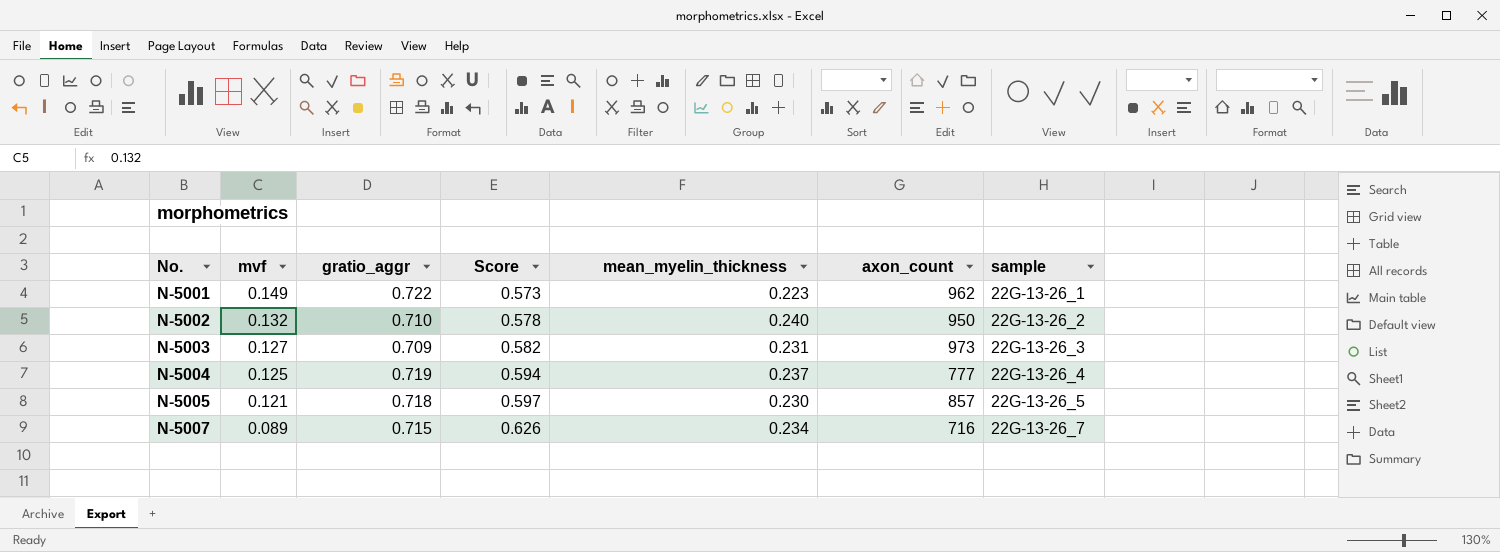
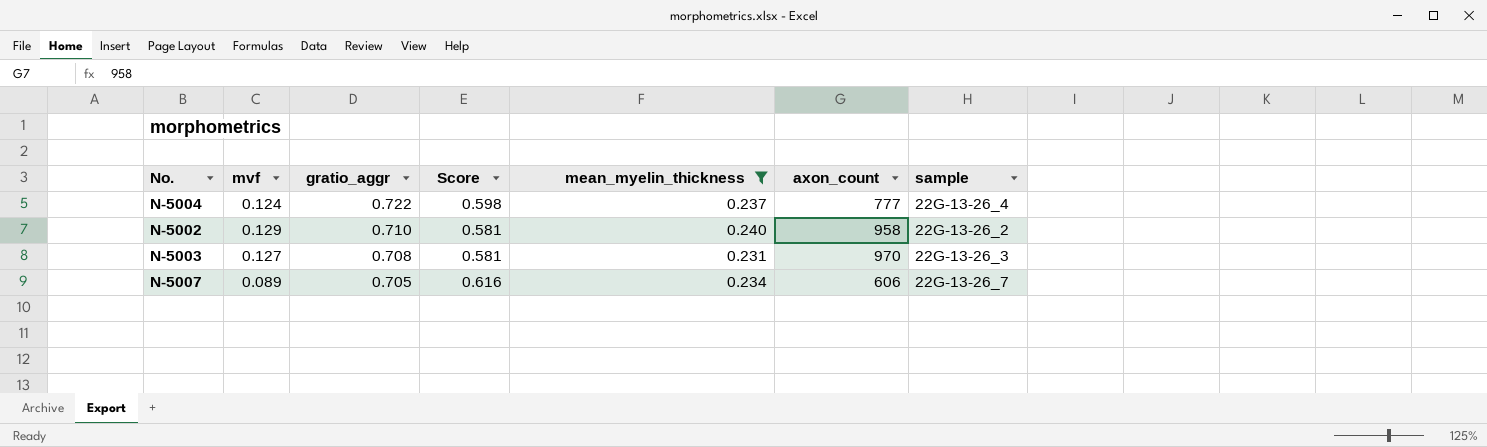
filter: none -> mean_myelin_thickness >= 0.231
row order: No. ascending -> gratio_aggr descending
N-5004 | mvf: 0.125 -> 0.124
N-5004 | gratio_aggr: 0.719 -> 0.722
N-5004 | Score: 0.594 -> 0.598
N-5002 | mvf: 0.132 -> 0.129
N-5002 | Score: 0.578 -> 0.581
N-5002 | axon_count: 950 -> 958
N-5003 | gratio_aggr: 0.709 -> 0.708
N-5003 | Score: 0.582 -> 0.581
N-5003 | axon_count: 973 -> 970
N-5007 | gratio_aggr: 0.715 -> 0.705
N-5007 | Score: 0.626 -> 0.616
N-5007 | axon_count: 716 -> 606

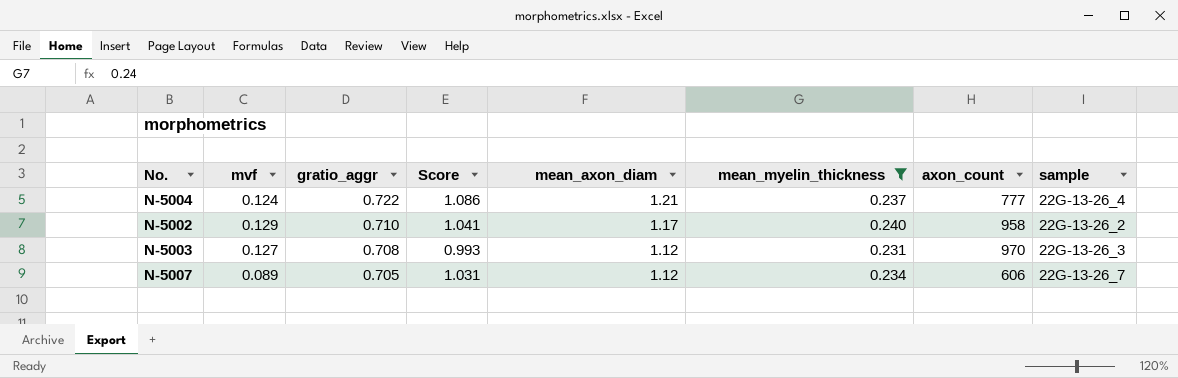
column Score | formula: [gratio_aggr] - [mvf] -> [mean_axon_diam] - [mvf]
column mean_axon_diam | position: none -> 5

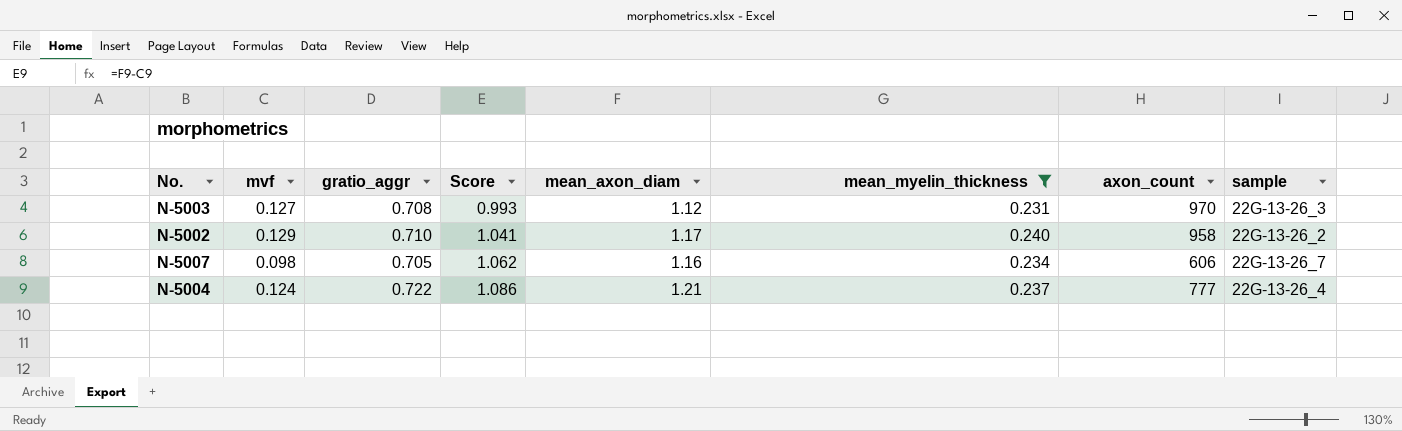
row order: gratio_aggr descending -> Score ascending
N-5007 | mvf: 0.089 -> 0.098
N-5007 | Score: 1.031 -> 1.062
N-5007 | mean_axon_diam: 1.12 -> 1.16

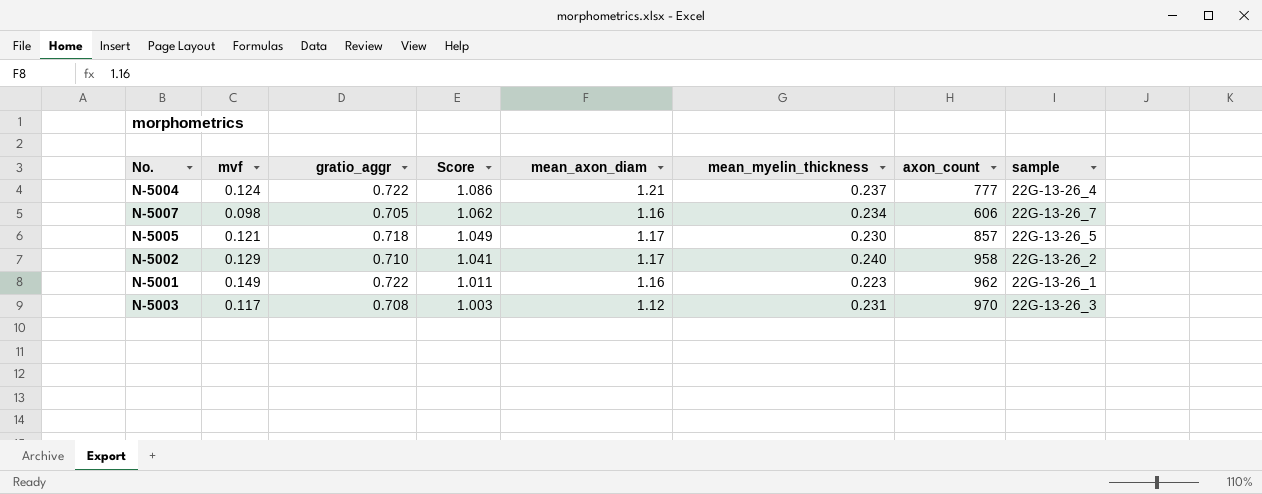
filter: mean_myelin_thickness >= 0.231 -> none
row order: Score ascending -> Score descending
N-5003 | mvf: 0.127 -> 0.117
N-5003 | Score: 0.993 -> 1.003

